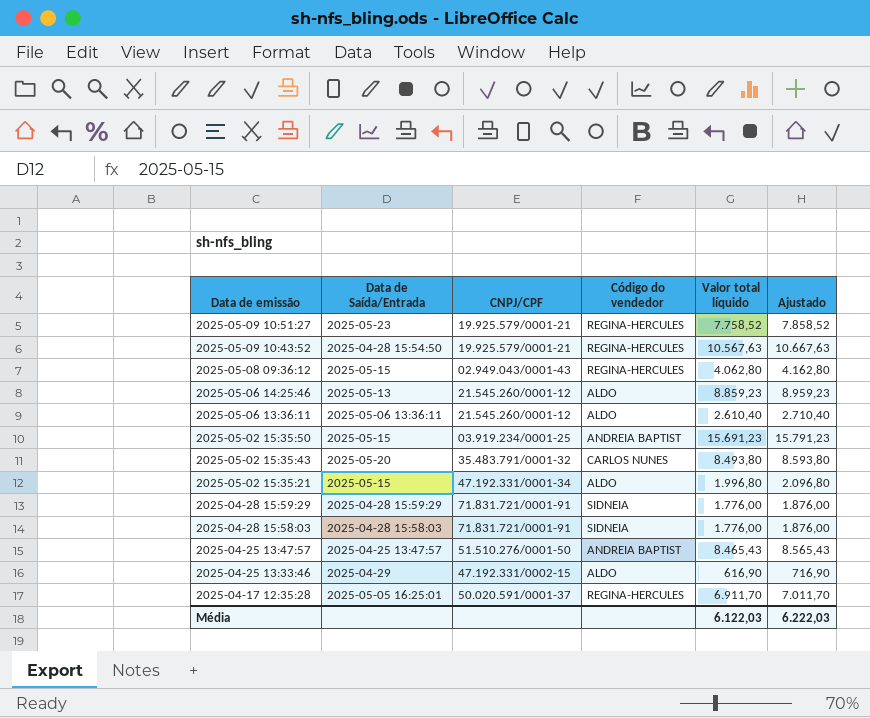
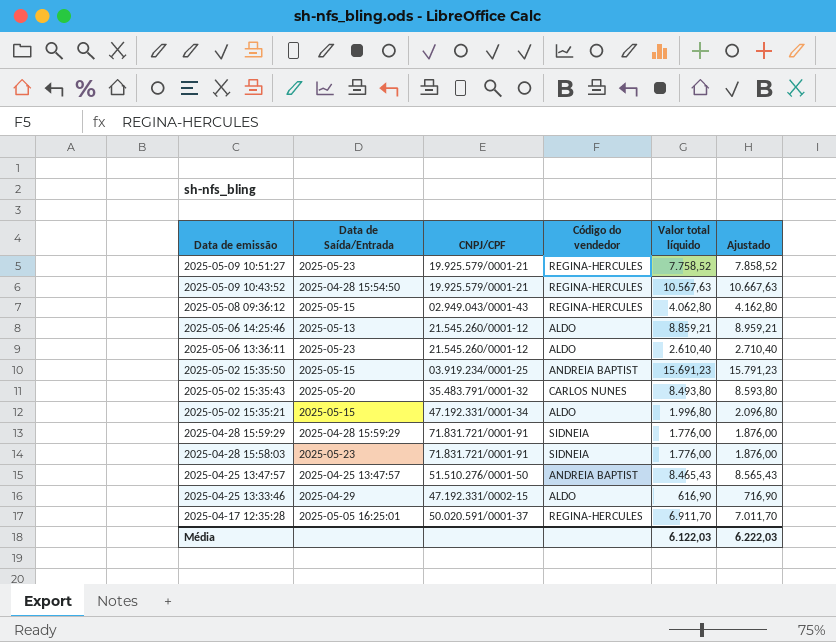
2025-05-06 14:25:46 | Valor total líquido: 8.859,23 -> 8.859,21
2025-05-06 14:25:46 | Ajustado: 8.959,23 -> 8.959,21
2025-05-06 13:36:11 | Data de Saída/Entrada: 2025-05-06 13:36:11 -> 2025-05-23
2025-04-28 15:58:03 | Data de Saída/Entrada: 2025-04-28 15:58:03 -> 2025-05-23

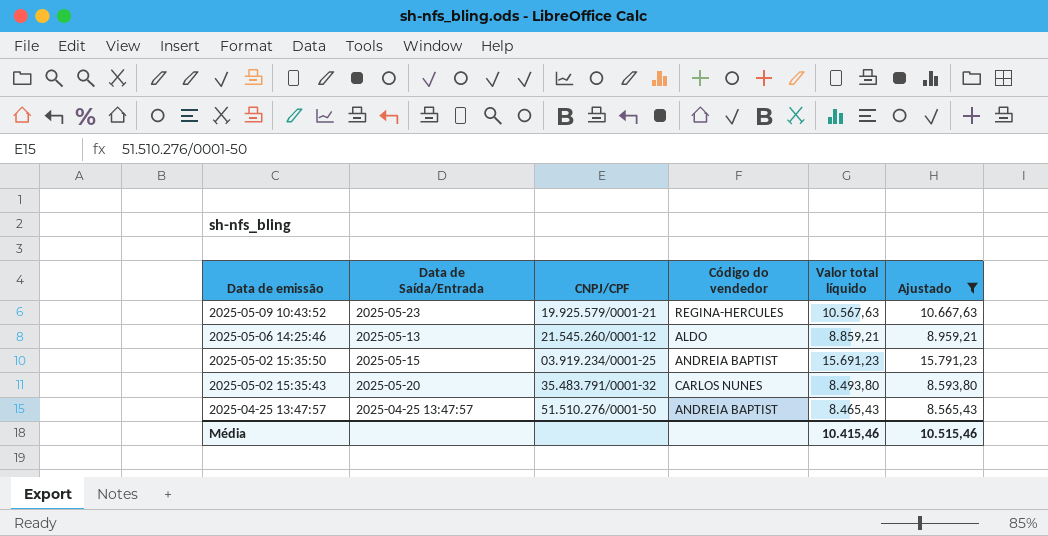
filter: none -> Ajustado >= 8.565,43
2025-05-09 10:43:52 | Data de Saída/Entrada: 2025-04-28 15:54:50 -> 2025-05-23
Média | Valor total líquido: 6.122,03 -> 10.415,46
Média | Ajustado: 6.222,03 -> 10.515,46

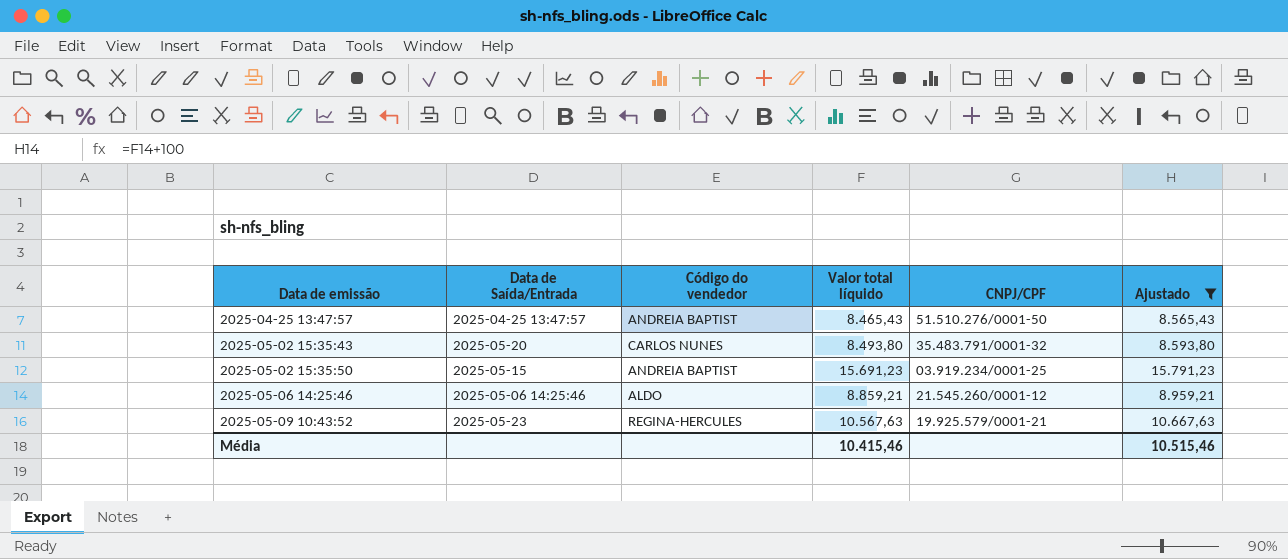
row order: Data de emissão descending -> Data de emissão ascending
column CNPJ/CPF | position: 3 -> 5
2025-05-06 14:25:46 | Data de Saída/Entrada: 2025-05-13 -> 2025-05-06 14:25:46

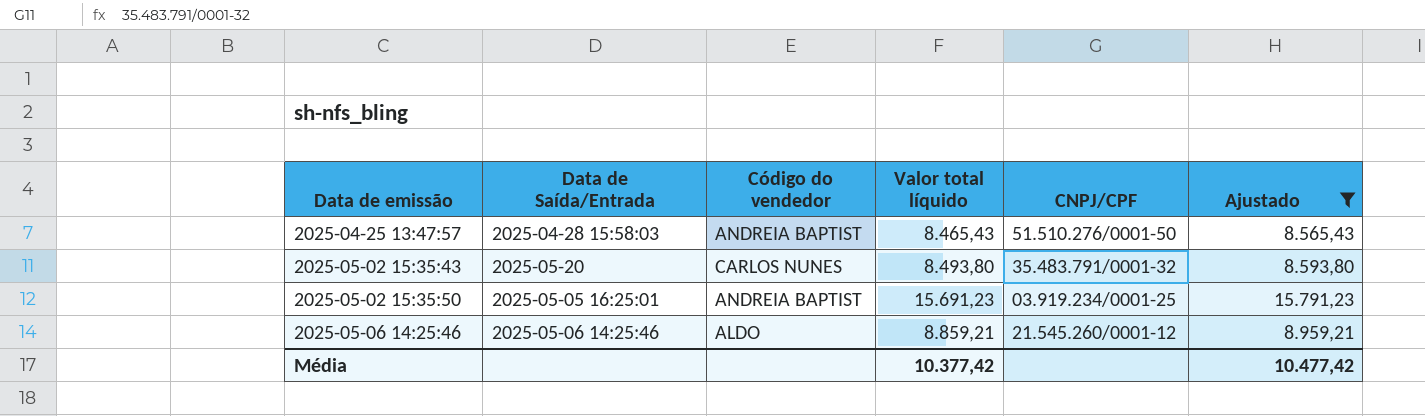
row 2025-05-09 10:43:52: 2025-05-23 | REGINA-HERCULES | 10.567,63 | 19.925.579/0001-21 | 10.667,63 -> none
2025-04-25 13:47:57 | Data de Saída/Entrada: 2025-04-25 13:47:57 -> 2025-04-28 15:58:03
2025-05-02 15:35:50 | Data de Saída/Entrada: 2025-05-15 -> 2025-05-05 16:25:01
Média | Valor total líquido: 10.415,46 -> 10.377,42
Média | Ajustado: 10.515,46 -> 10.477,42

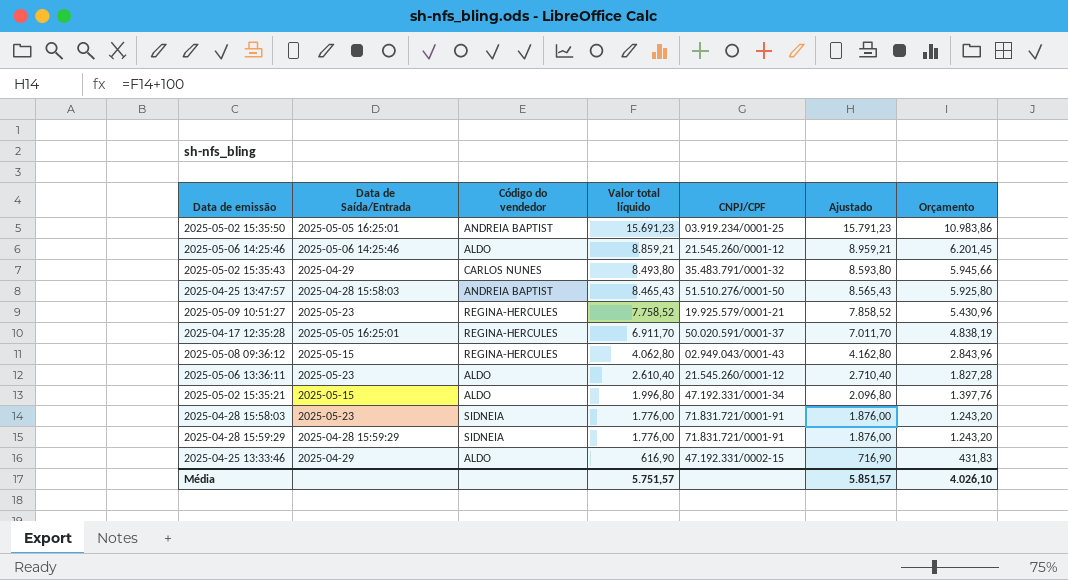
filter: Ajustado >= 8.565,43 -> none
row order: Data de emissão ascending -> Valor total líquido descending
column Orçamento | formula: none -> [Valor total líquido] * 0,7
2025-05-02 15:35:43 | Data de Saída/Entrada: 2025-05-20 -> 2025-04-29
Média | Valor total líquido: 10.377,42 -> 5.751,57
Média | Ajustado: 10.477,42 -> 5.851,57

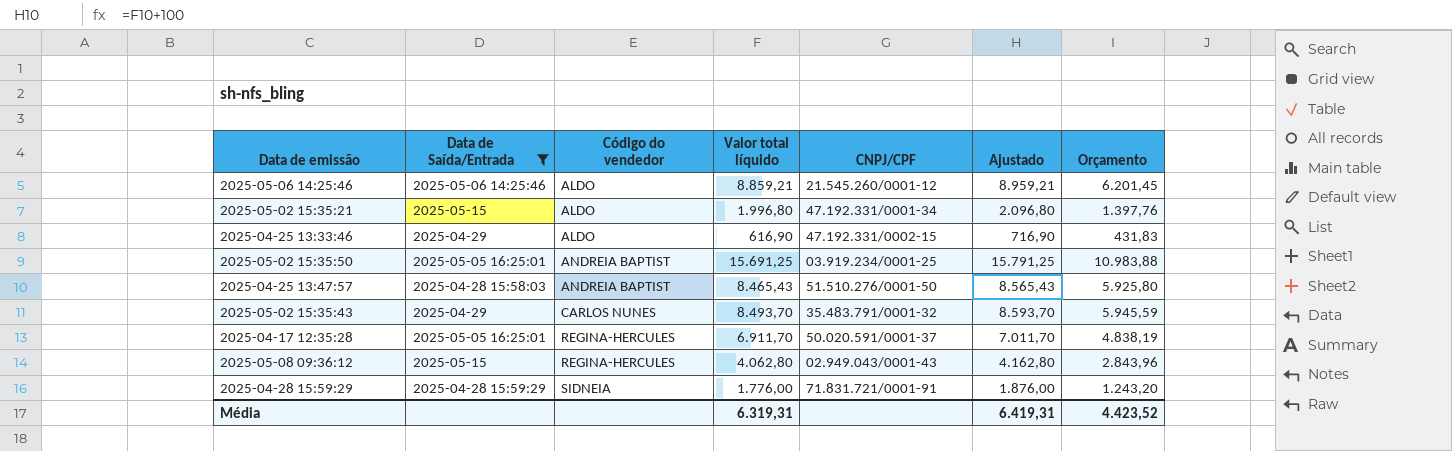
filter: none -> Data de Saída/Entrada != 2025-05-23
row order: Valor total líquido descending -> Código do vendedor ascending
2025-05-02 15:35:50 | Valor total líquido: 15.691,23 -> 15.691,25
2025-05-02 15:35:50 | Ajustado: 15.791,23 -> 15.791,25
2025-05-02 15:35:50 | Orçamento: 10.983,86 -> 10.983,88
2025-05-02 15:35:43 | Valor total líquido: 8.493,80 -> 8.493,70
2025-05-02 15:35:43 | Ajustado: 8.593,80 -> 8.593,70
2025-05-02 15:35:43 | Orçamento: 5.945,66 -> 5.945,59
Média | Valor total líquido: 5.751,57 -> 6.319,31
Média | Ajustado: 5.851,57 -> 6.419,31
Média | Orçamento: 4.026,10 -> 4.423,52

